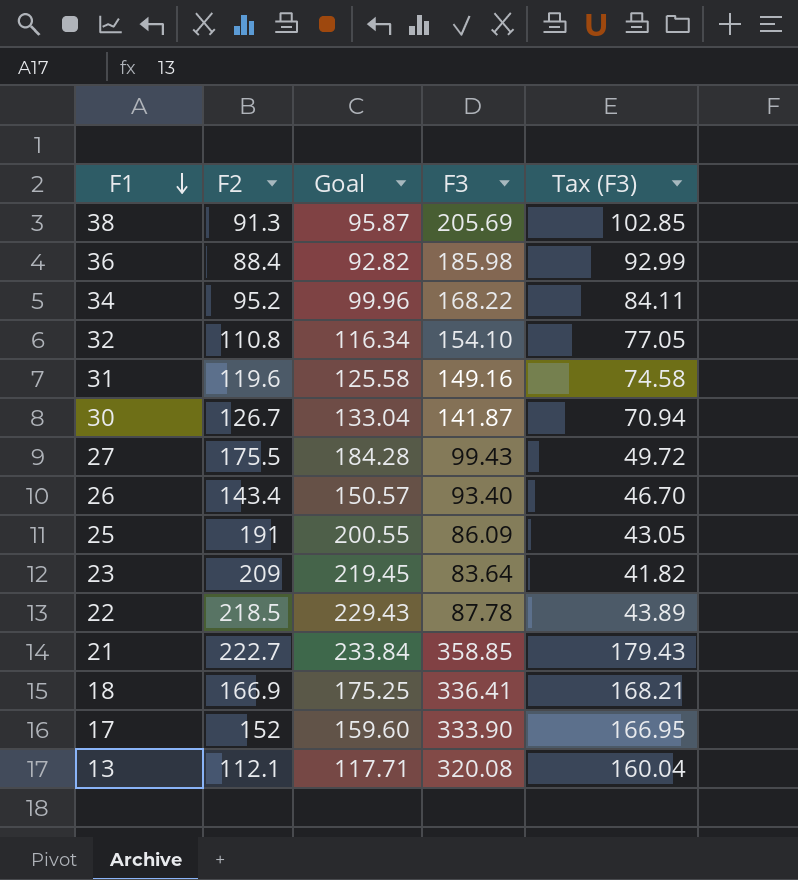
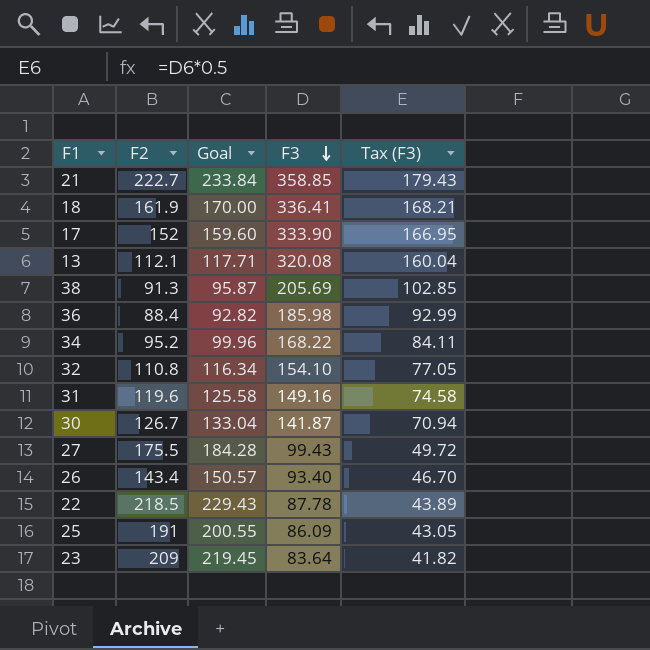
row order: F1 descending -> F3 descending
18 | F2: 166.9 -> 161.9
18 | Goal: 175.25 -> 170.00

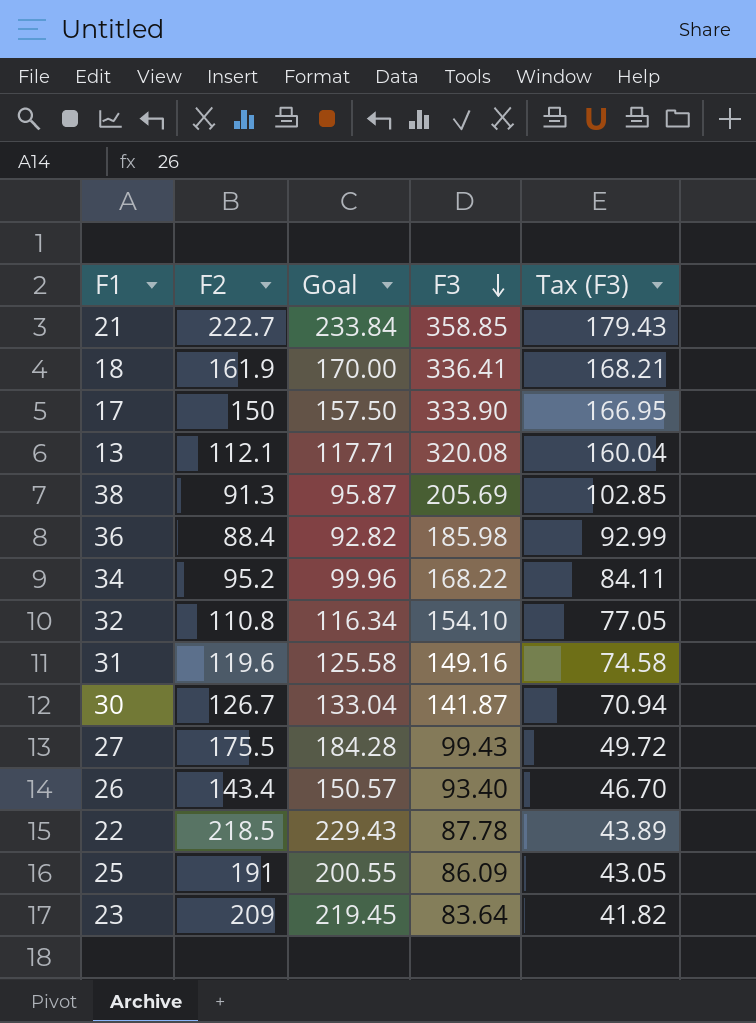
17 | F2: 152 -> 150
17 | Goal: 159.60 -> 157.50

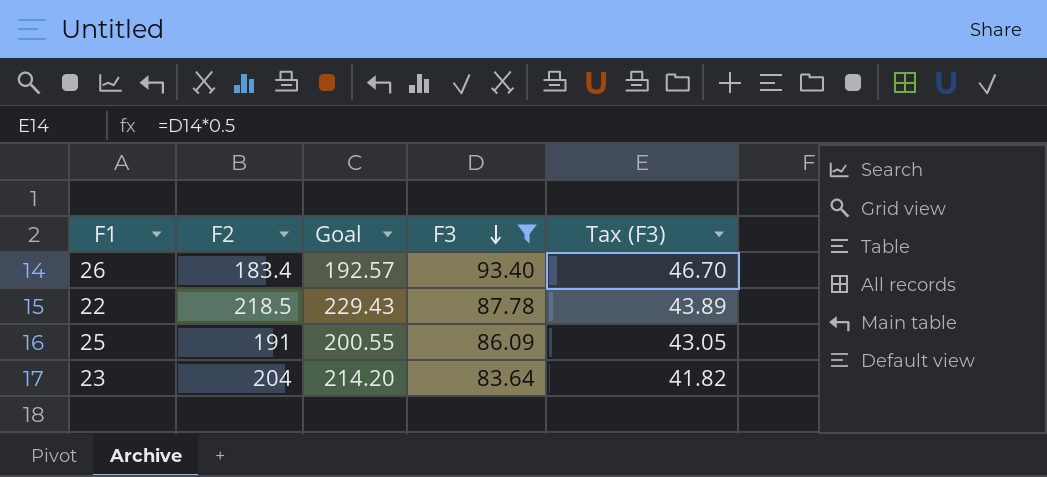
filter: none -> F3 <= 93.40
26 | F2: 143.4 -> 183.4
26 | Goal: 150.57 -> 192.57
23 | F2: 209 -> 204
23 | Goal: 219.45 -> 214.20

